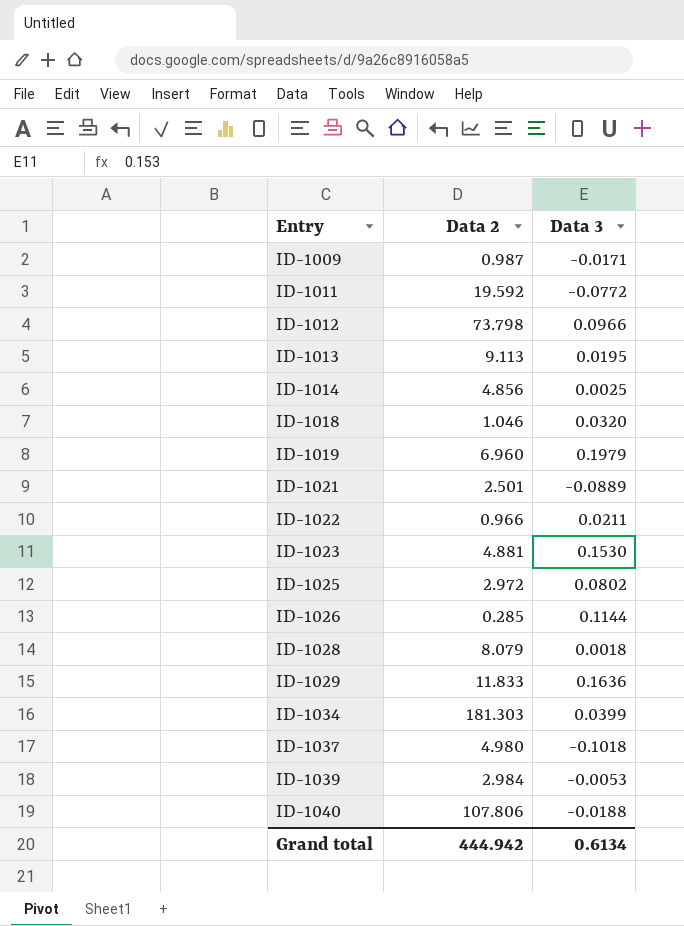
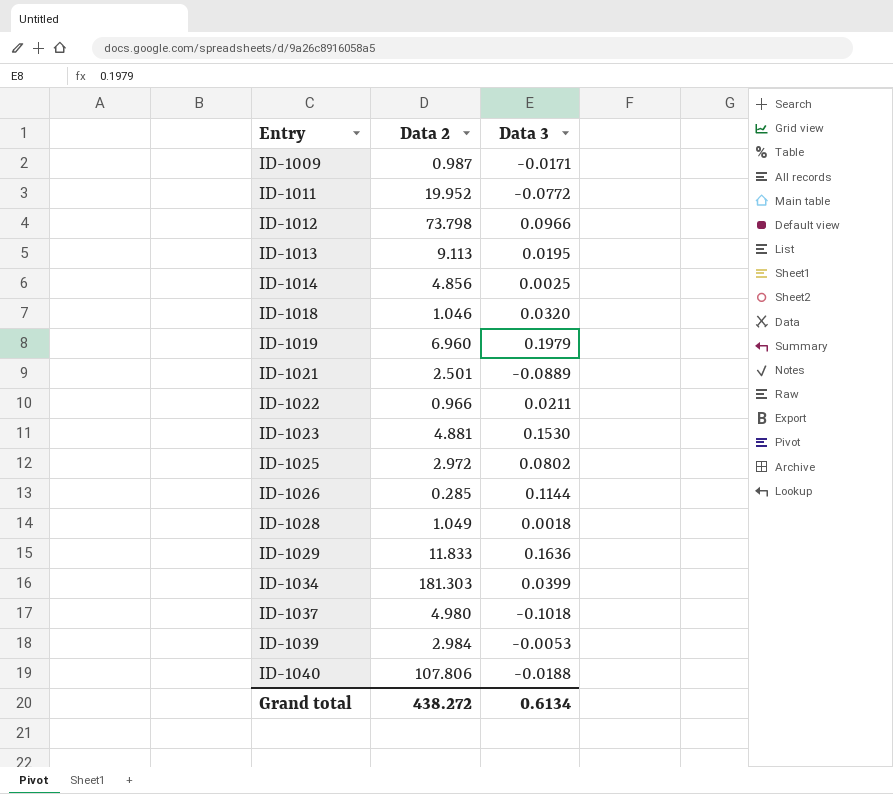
ID-1011 | Data 2: 19.592 -> 19.952
ID-1028 | Data 2: 8.079 -> 1.049
Grand total | Data 2: 444.942 -> 438.272

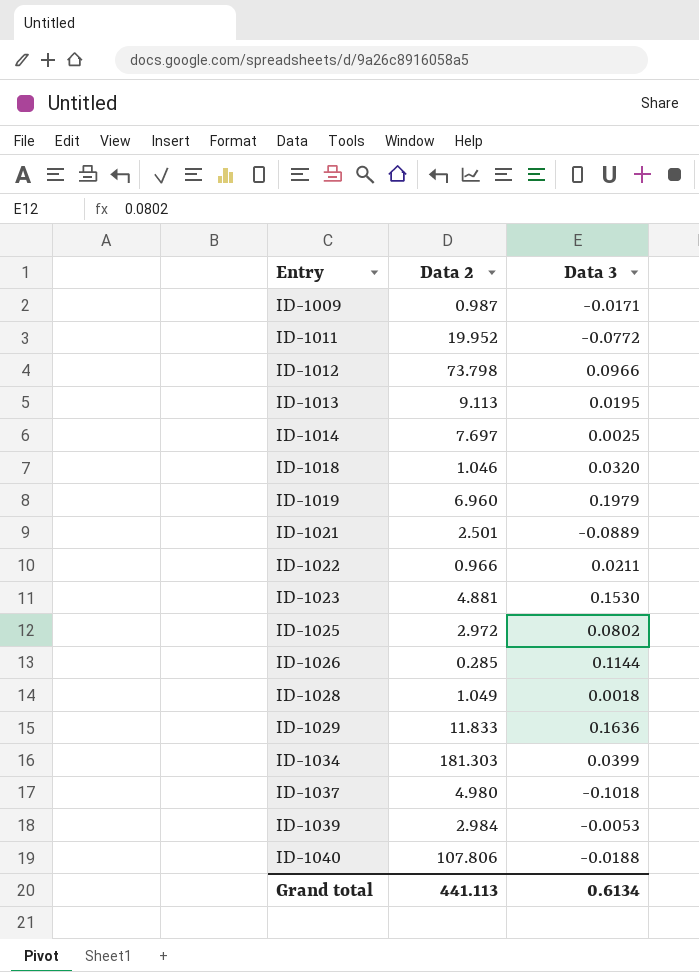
ID-1014 | Data 2: 4.856 -> 7.697
Grand total | Data 2: 438.272 -> 441.113

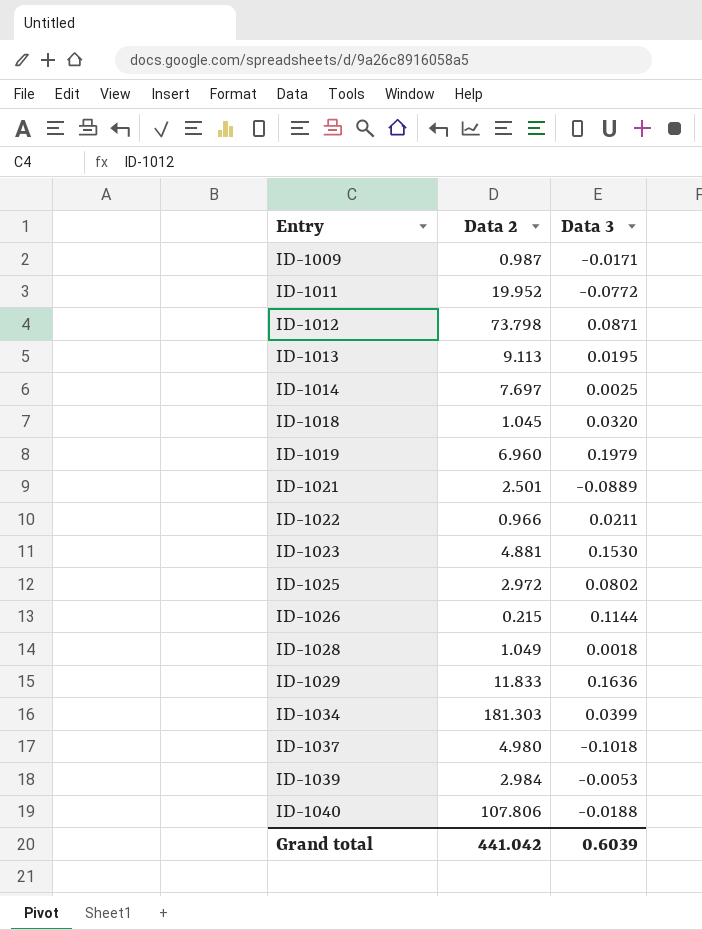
ID-1012 | Data 3: 0.0966 -> 0.0871
ID-1018 | Data 2: 1.046 -> 1.045
ID-1026 | Data 2: 0.285 -> 0.215
Grand total | Data 2: 441.113 -> 441.042
Grand total | Data 3: 0.6134 -> 0.6039

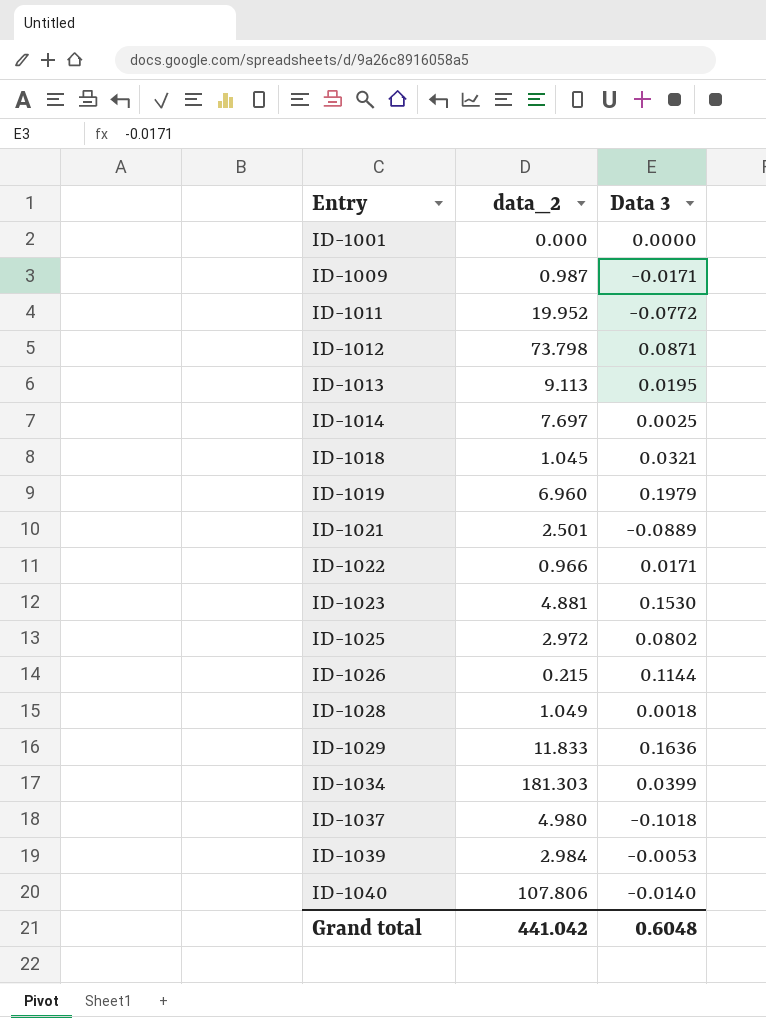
column name: Data 2 -> data_2
row ID-1001: none -> 0.000 | 0.0000
ID-1018 | Data 3: 0.0320 -> 0.0321
ID-1022 | Data 3: 0.0211 -> 0.0171
ID-1040 | Data 3: -0.0188 -> -0.0140
Grand total | Data 3: 0.6039 -> 0.6048

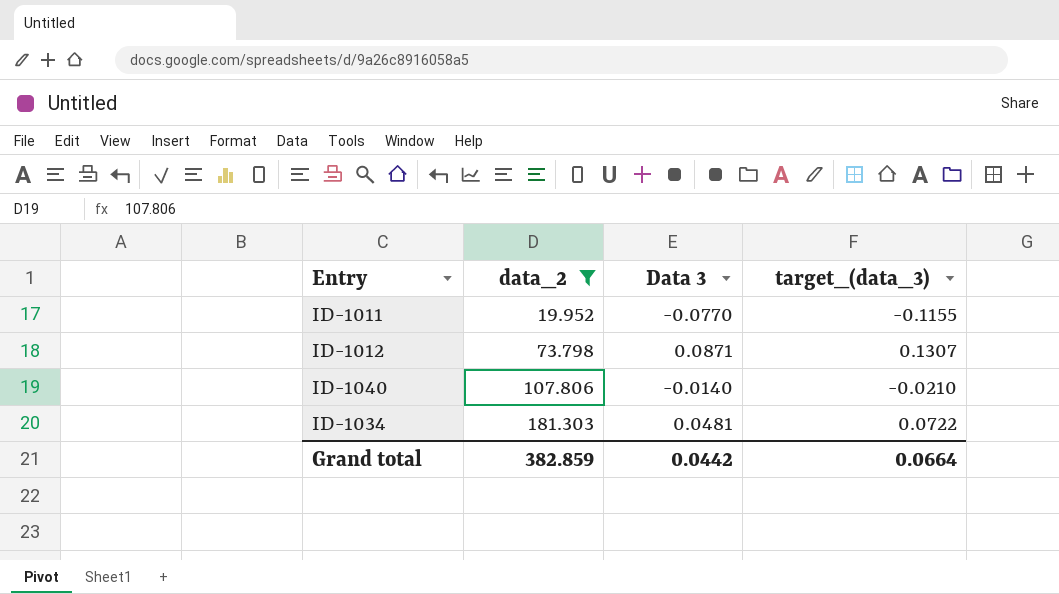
filter: none -> data_2 >= 19.952
row order: Entry ascending -> data_2 ascending
column target_(data_3) | formula: none -> [Data 3] * 1.5
ID-1011 | Data 3: -0.0772 -> -0.0770
ID-1034 | Data 3: 0.0399 -> 0.0481
Grand total | data_2: 441.042 -> 382.859
Grand total | Data 3: 0.6048 -> 0.0442

